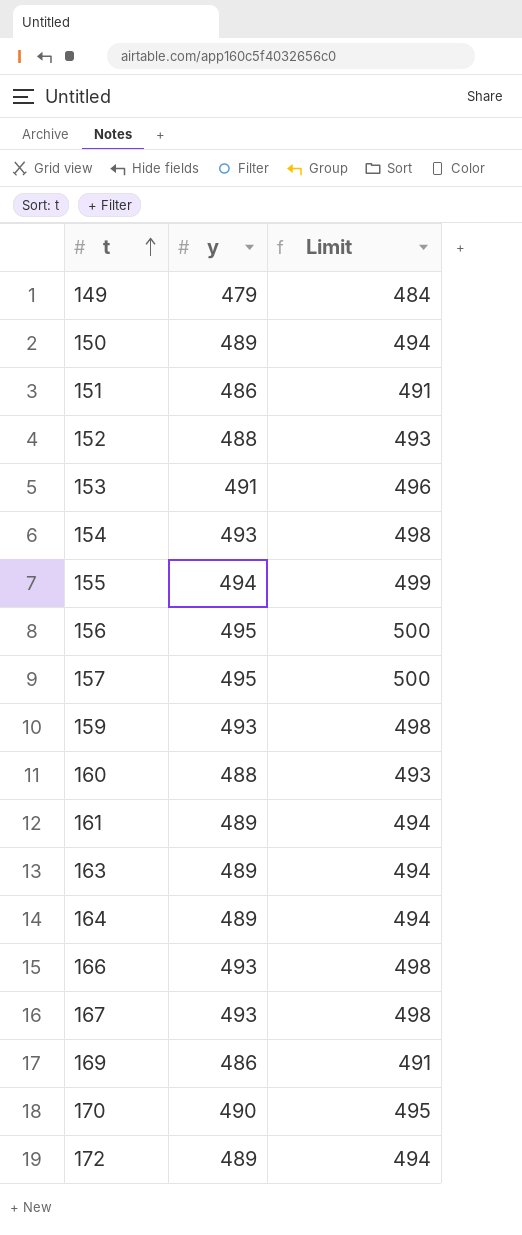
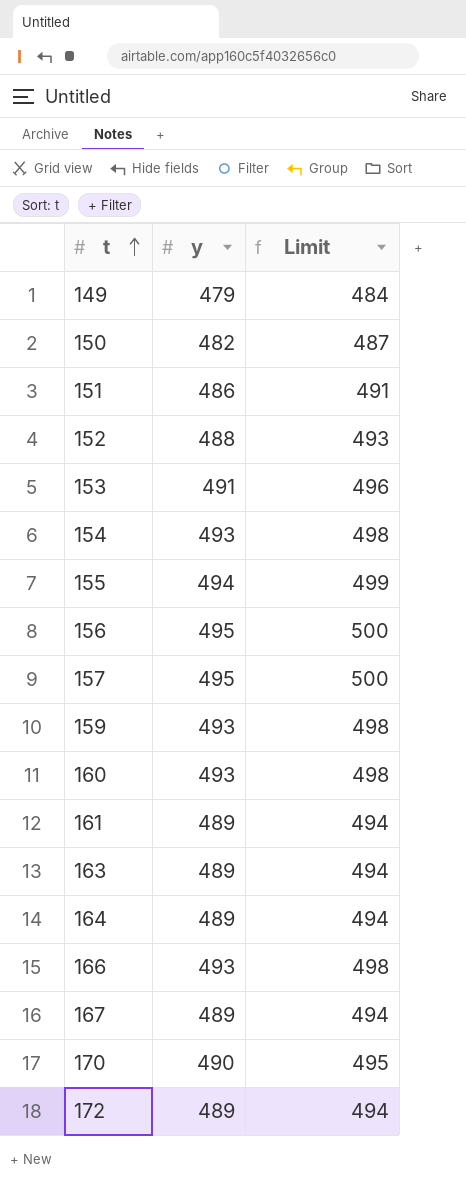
row 169: 486 | 491 -> none
150 | y: 489 -> 482
150 | Limit: 494 -> 487
160 | y: 488 -> 493
160 | Limit: 493 -> 498
167 | y: 493 -> 489
167 | Limit: 498 -> 494

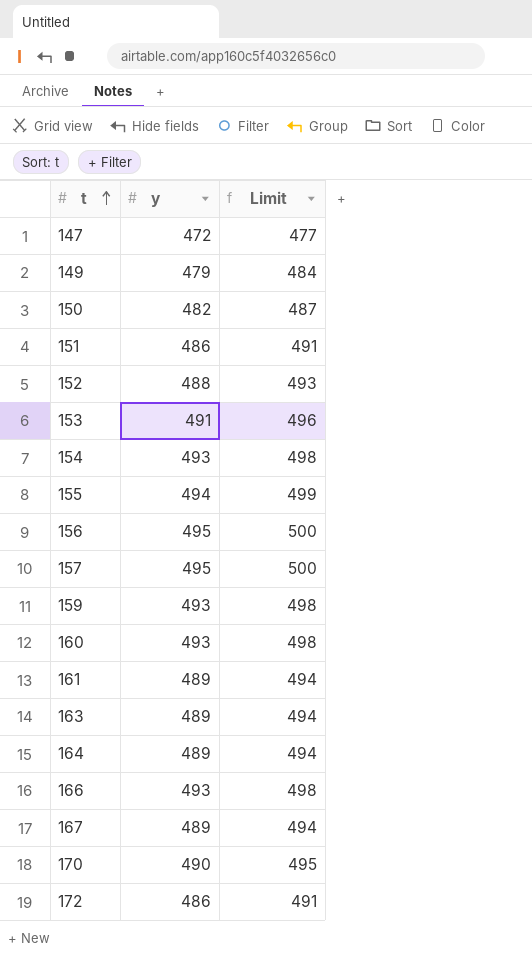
row 147: none -> 472 | 477
172 | y: 489 -> 486
172 | Limit: 494 -> 491

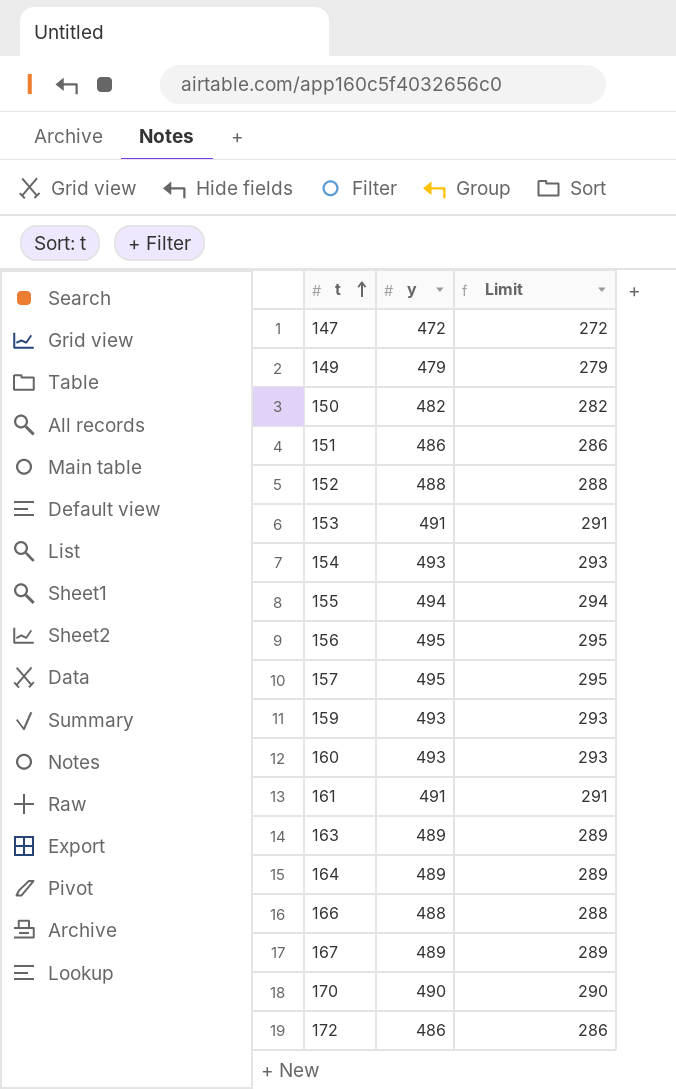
column Limit | formula: [y] + 5 -> [y] - 200
161 | y: 489 -> 491
166 | y: 493 -> 488

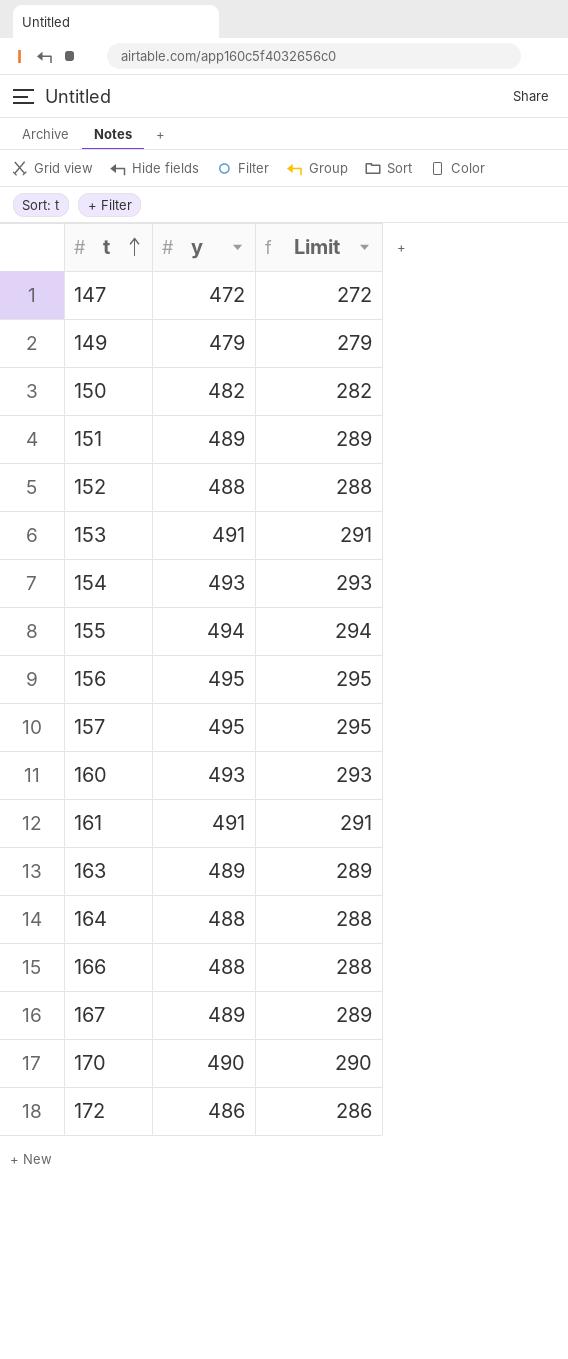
row 159: 493 | 293 -> none
151 | y: 486 -> 489
151 | Limit: 286 -> 289
164 | y: 489 -> 488
164 | Limit: 289 -> 288

